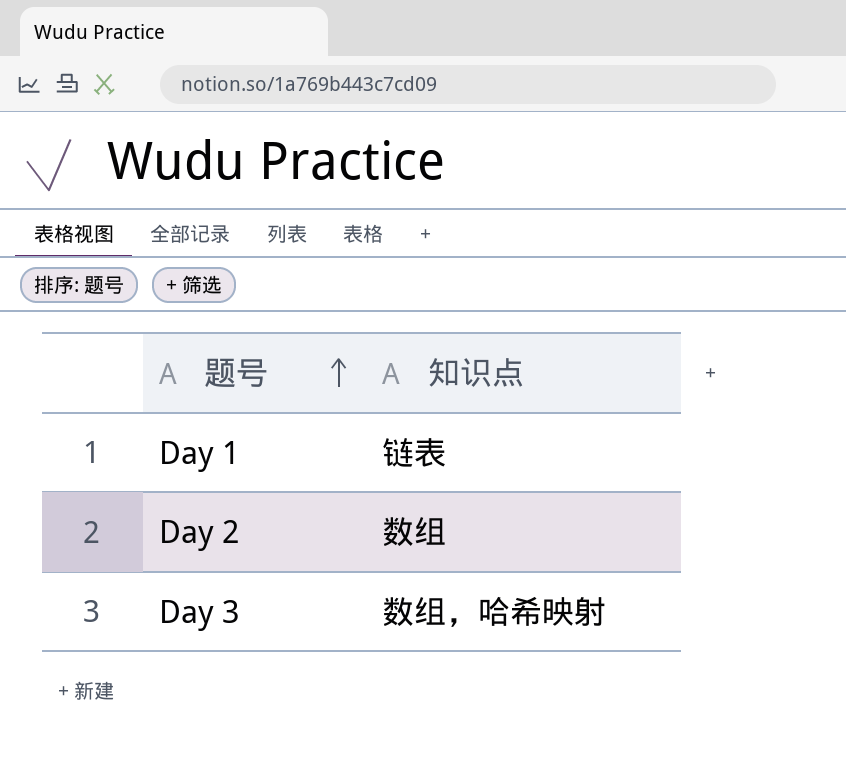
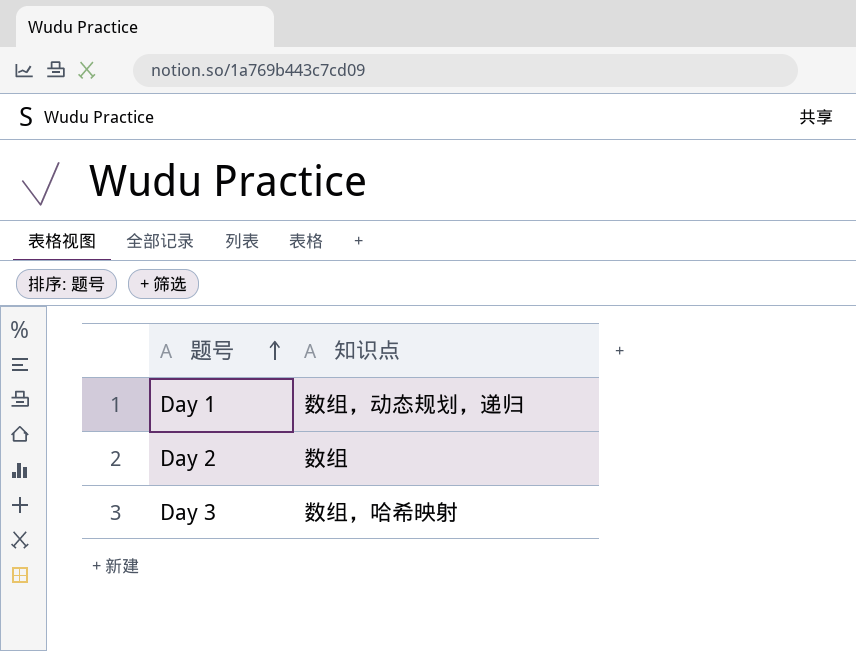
Day 1 | 知识点: 链表 -> 数组，动态规划，递归

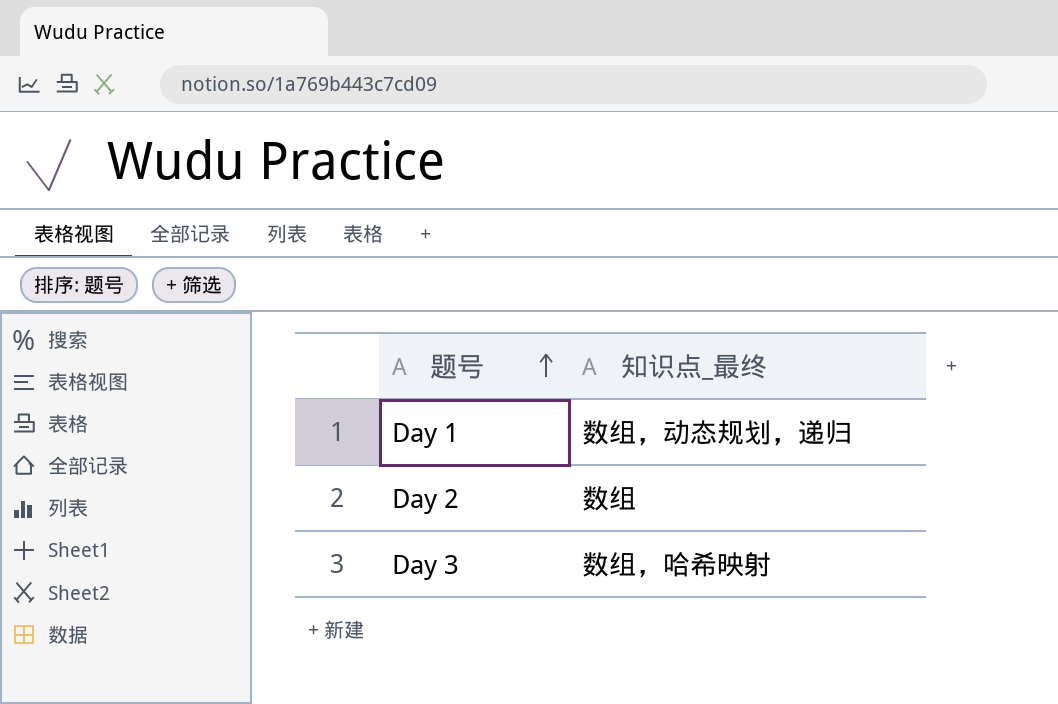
column name: 知识点 -> 知识点_最终

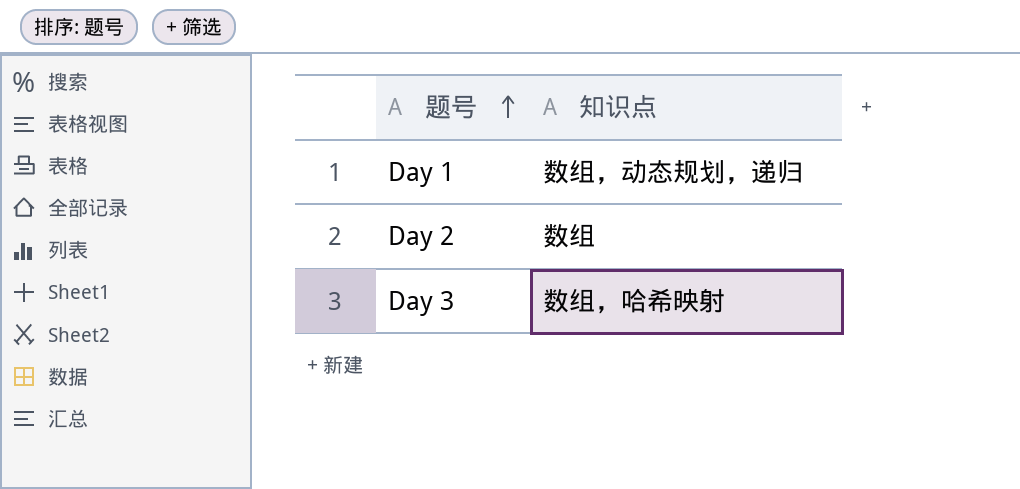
column name: 知识点_最终 -> 知识点

